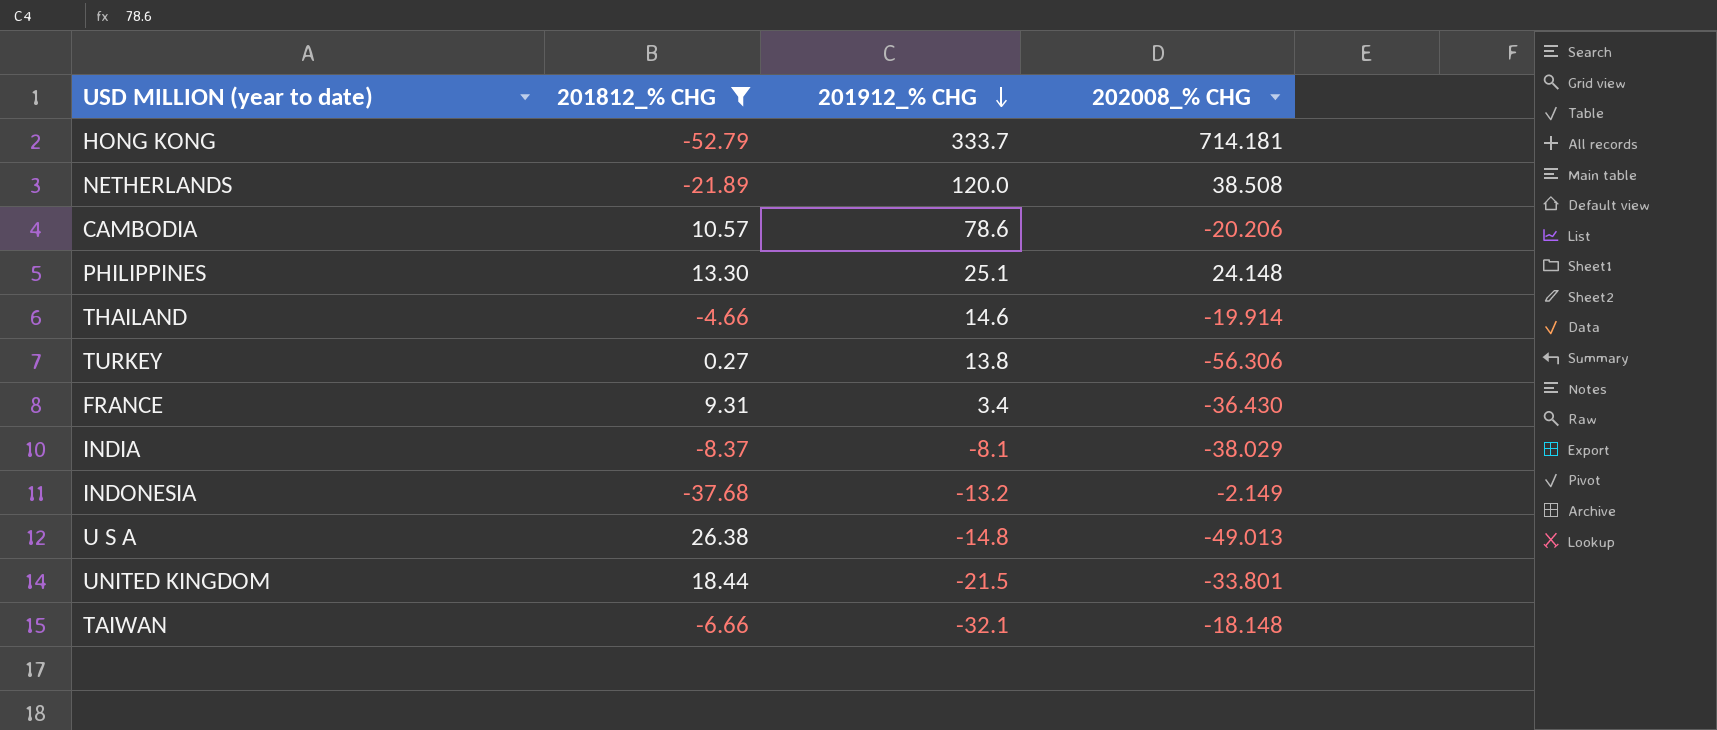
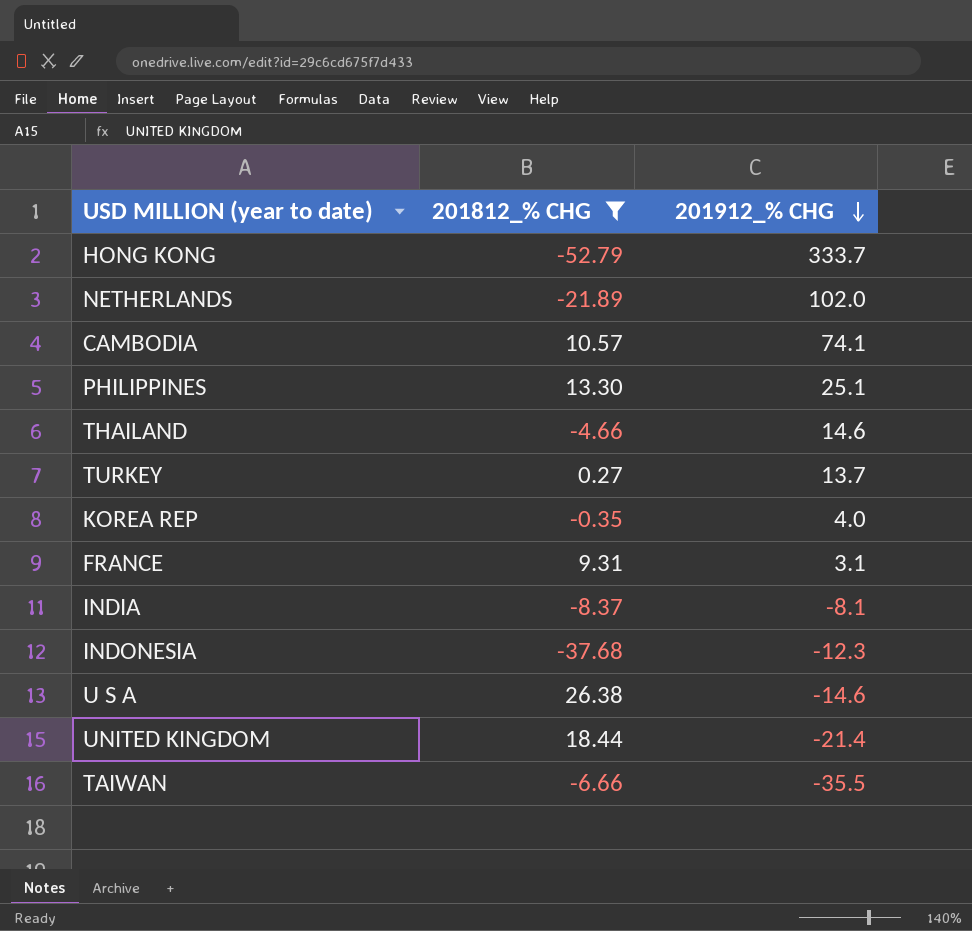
column 202008_% CHG | position: 4 -> none
NETHERLANDS | 201912_% CHG: 120.0 -> 102.0
CAMBODIA | 201912_% CHG: 78.6 -> 74.1
TURKEY | 201912_% CHG: 13.8 -> 13.7
row KOREA REP: none -> -0.35 | 4.0
FRANCE | 201912_% CHG: 3.4 -> 3.1
INDONESIA | 201912_% CHG: -13.2 -> -12.3
U S A | 201912_% CHG: -14.8 -> -14.6
UNITED KINGDOM | 201912_% CHG: -21.5 -> -21.4
TAIWAN | 201912_% CHG: -32.1 -> -35.5

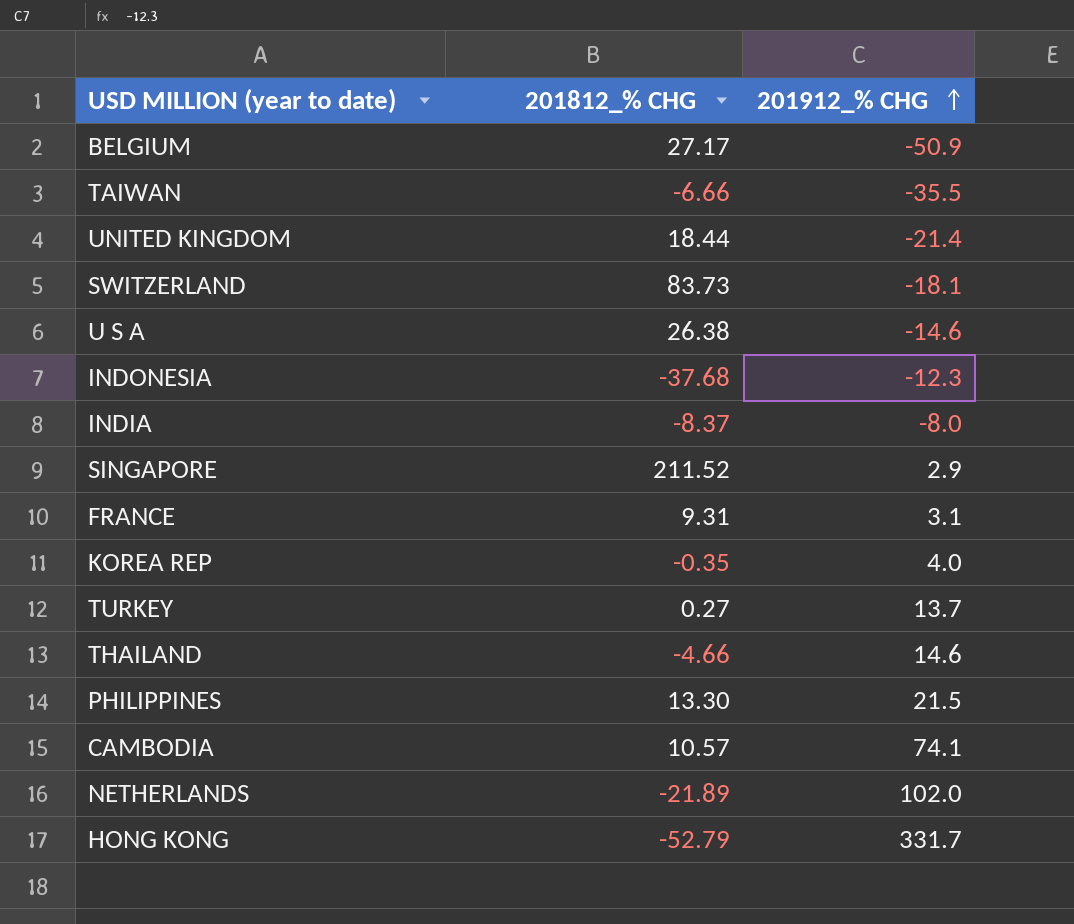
filter: 201812_% CHG <= 26.38 -> none
row order: 201912_% CHG descending -> 201912_% CHG ascending
INDIA | 201912_% CHG: -8.1 -> -8.0
PHILIPPINES | 201912_% CHG: 25.1 -> 21.5
HONG KONG | 201912_% CHG: 333.7 -> 331.7

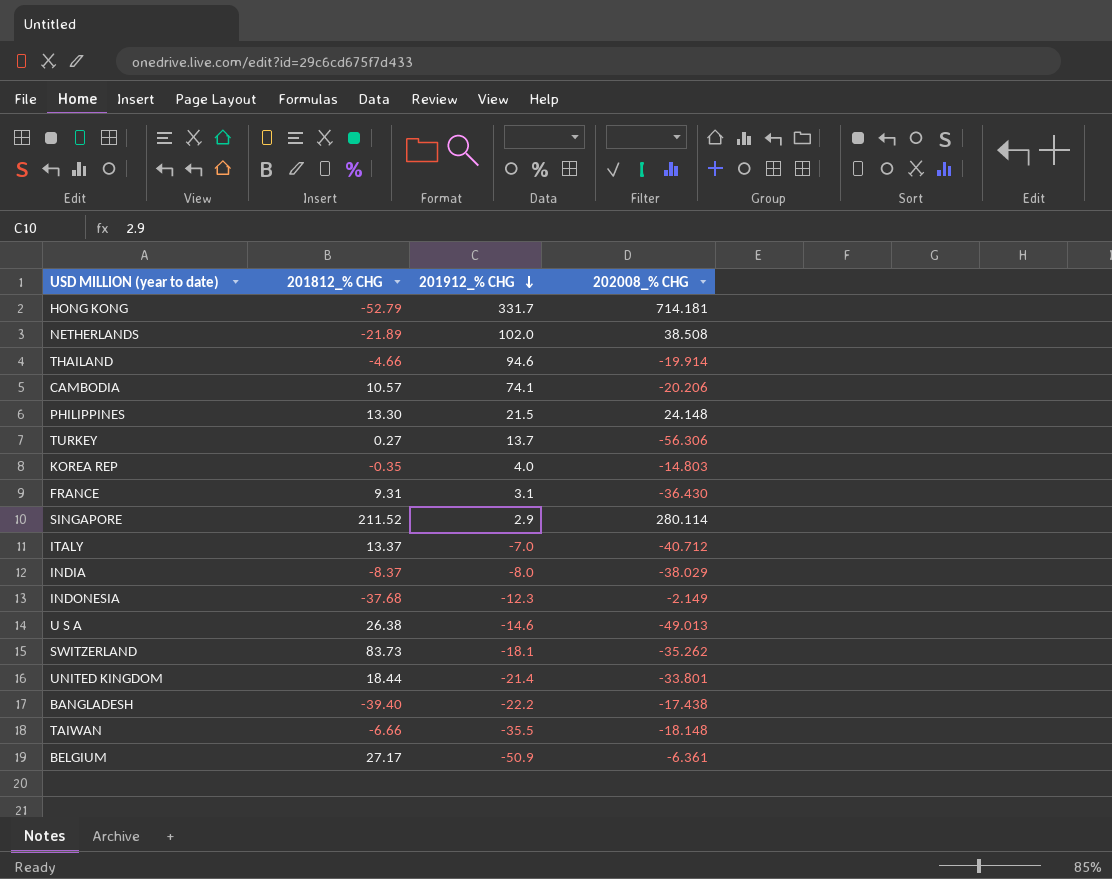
row order: 201912_% CHG ascending -> 201912_% CHG descending
column 202008_% CHG | position: none -> 4
THAILAND | 201912_% CHG: 14.6 -> 94.6
row ITALY: none -> 13.37 | -7.0 | -40.712
row BANGLADESH: none -> -39.40 | -22.2 | -17.438

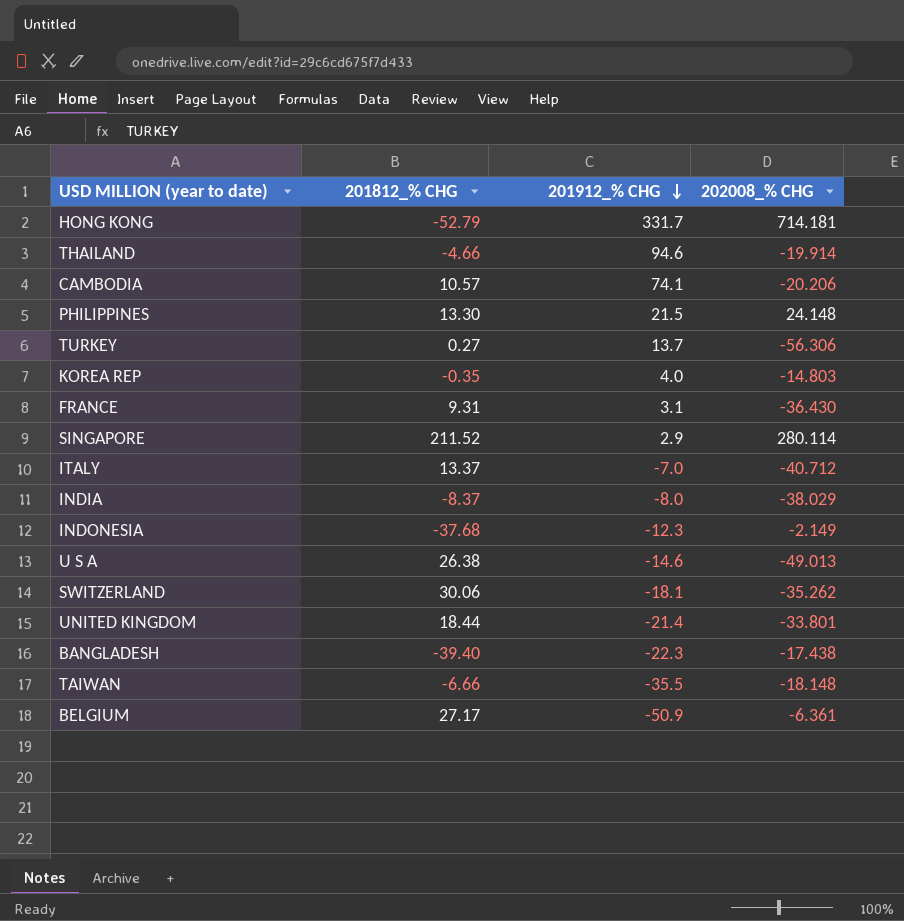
row NETHERLANDS: -21.89 | 102.0 | 38.508 -> none
SWITZERLAND | 201812_% CHG: 83.73 -> 30.06
BANGLADESH | 201912_% CHG: -22.2 -> -22.3

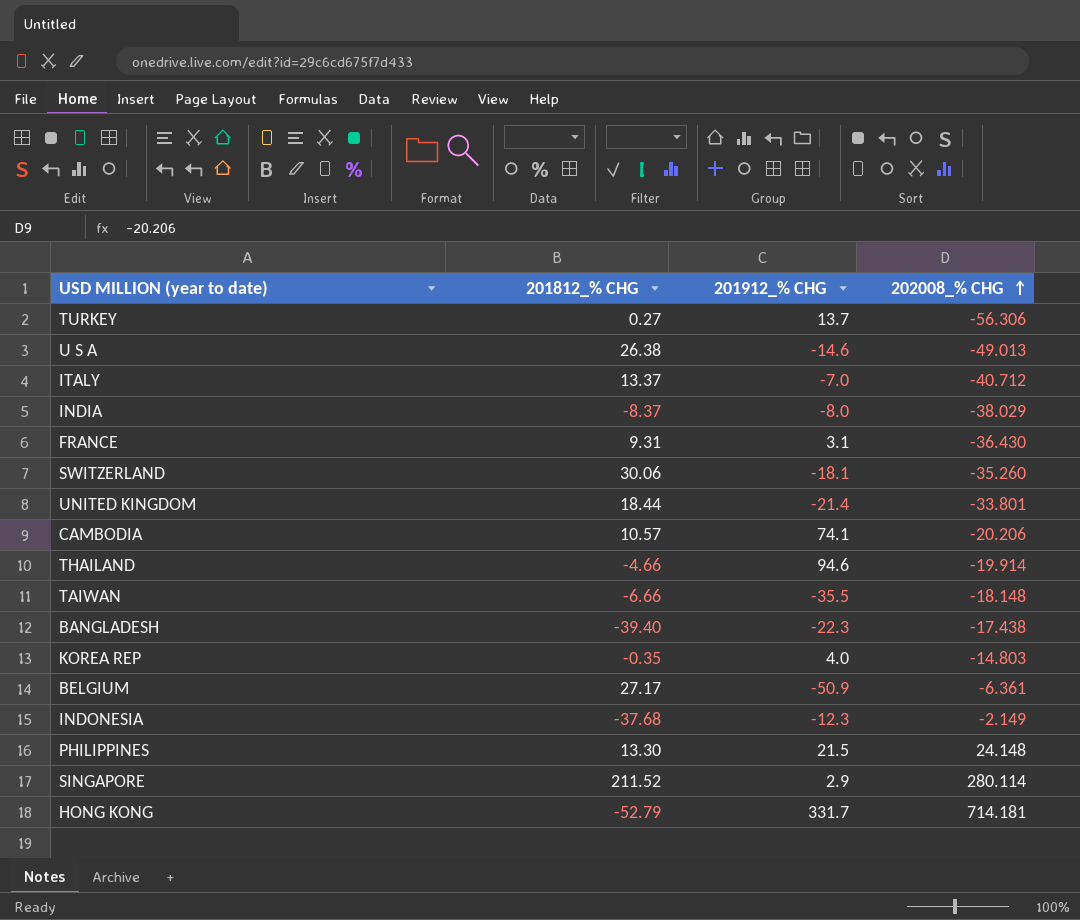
row order: 201912_% CHG descending -> 202008_% CHG ascending
SWITZERLAND | 202008_% CHG: -35.262 -> -35.260

